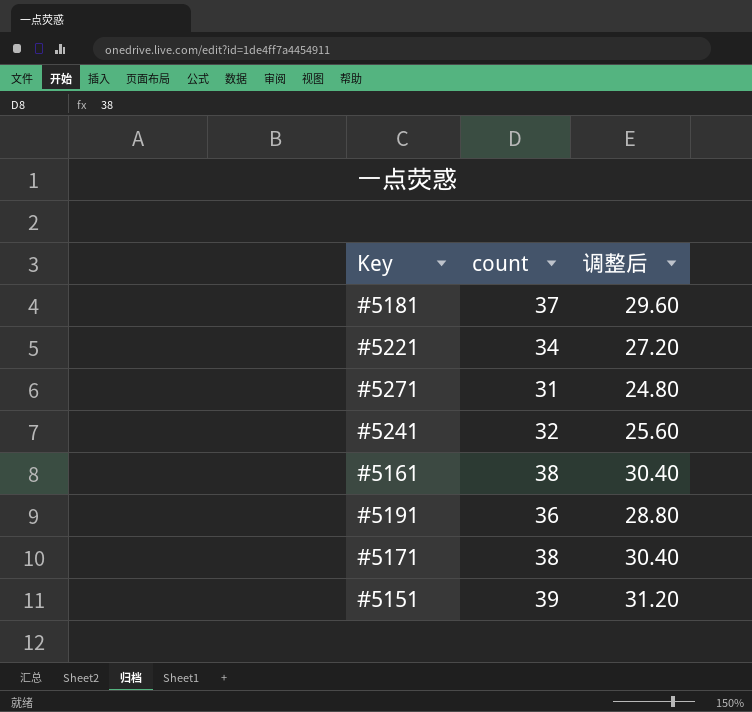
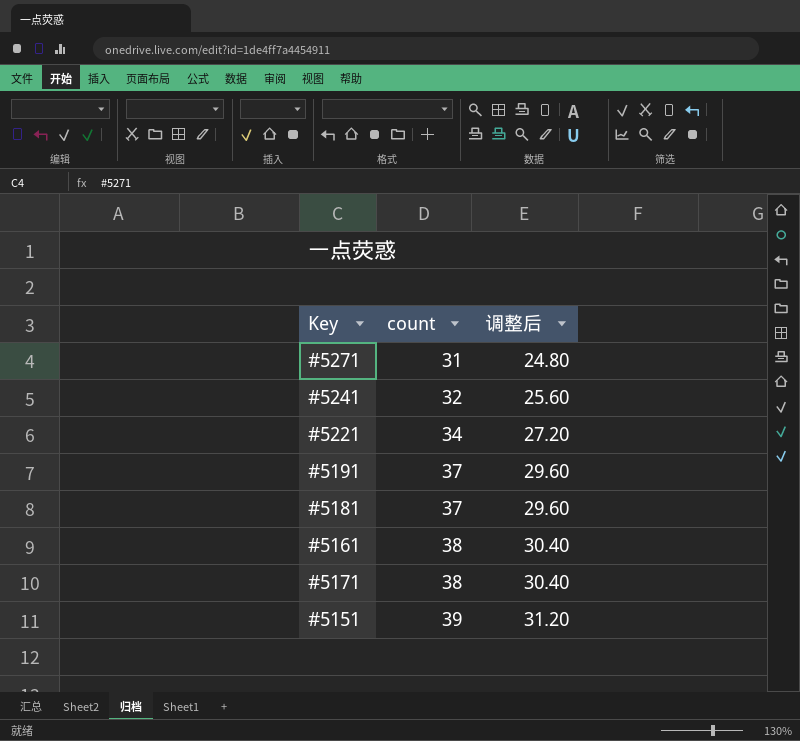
row order: none -> count ascending
#5191 | count: 36 -> 37
#5191 | 调整后: 28.80 -> 29.60

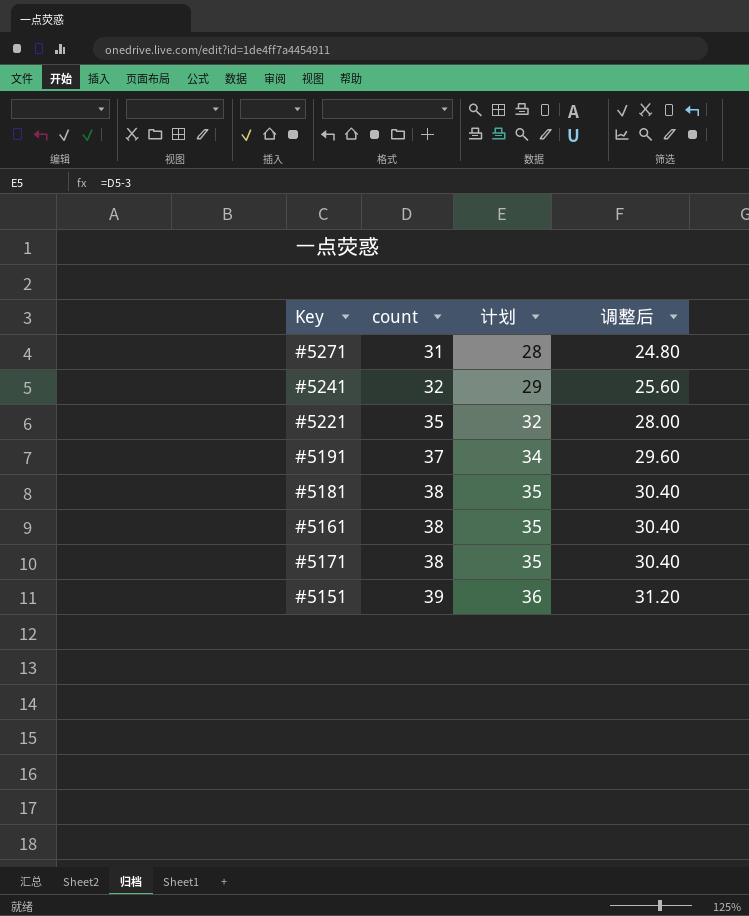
column 计划 | formula: none -> [count] - 3
#5221 | count: 34 -> 35
#5221 | 调整后: 27.20 -> 28.00
#5181 | count: 37 -> 38
#5181 | 调整后: 29.60 -> 30.40

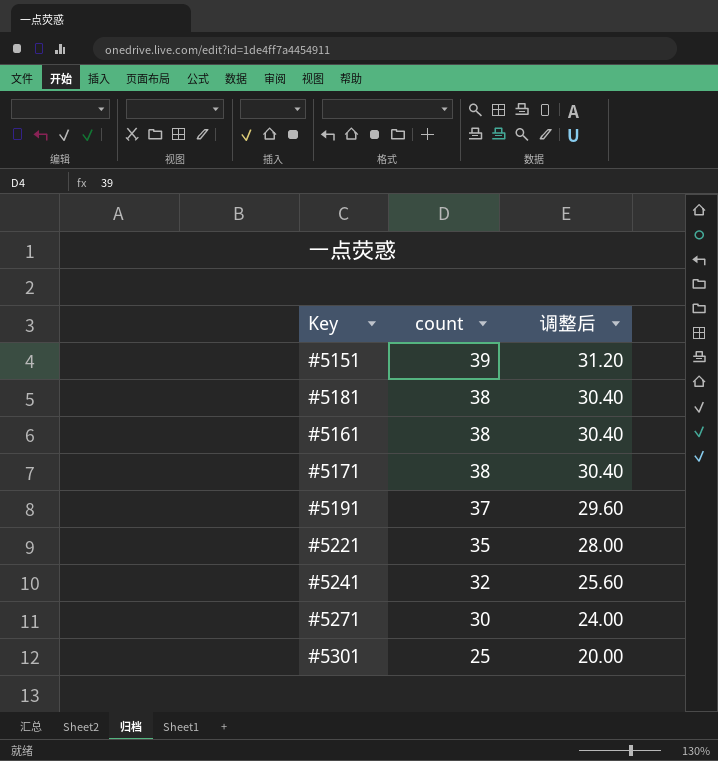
row order: count ascending -> count descending
column 计划 | formula: [count] - 3 -> none
#5271 | count: 31 -> 30
#5271 | 调整后: 24.80 -> 24.00
row #5301: none -> 25 | 20.00

